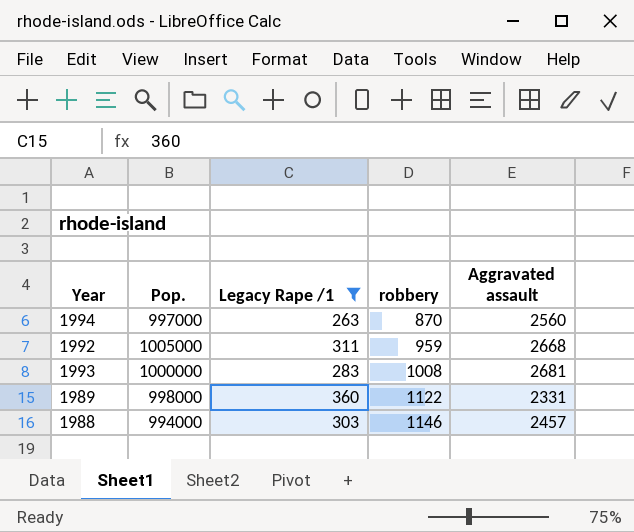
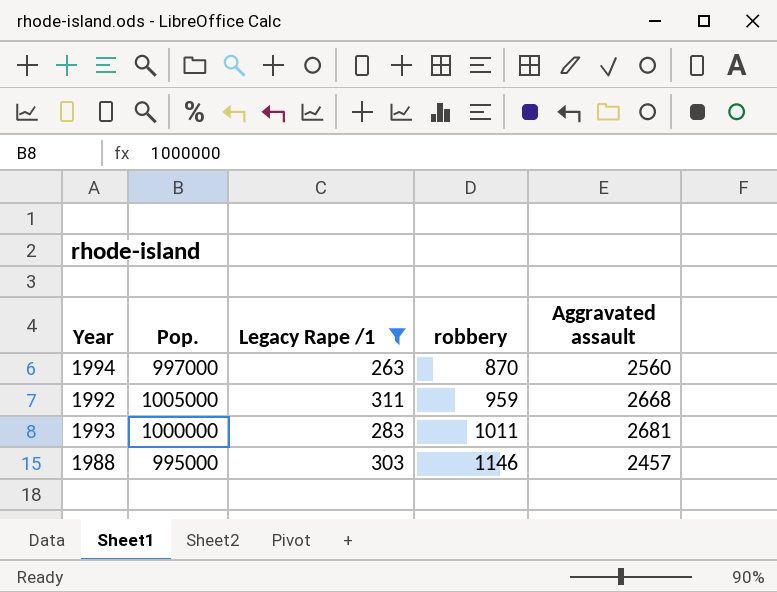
row 1989: 998000 | 360 | 1122 | 2331 -> none
1993 | robbery: 1008 -> 1011
1988 | Pop.: 994000 -> 995000

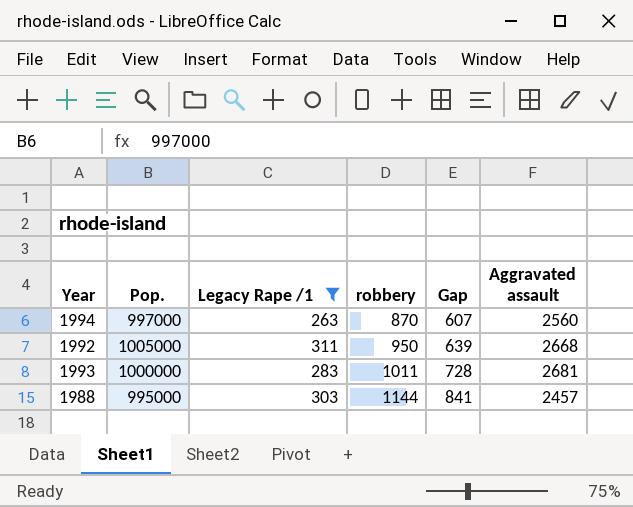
column Gap | formula: none -> [robbery] - [Legacy Rape /1]
1992 | robbery: 959 -> 950
1988 | robbery: 1146 -> 1144

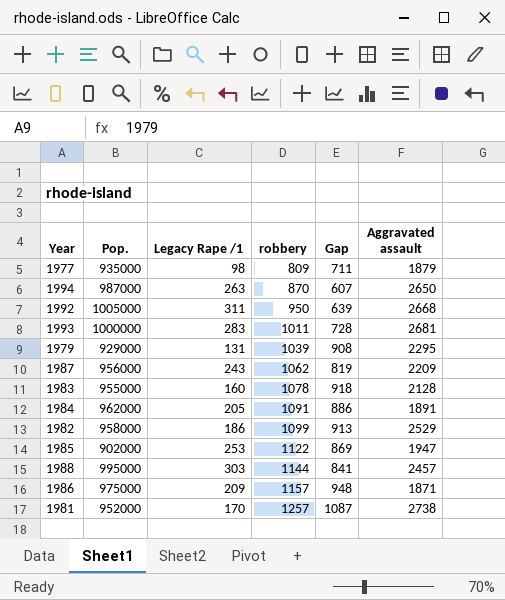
filter: Legacy Rape /1 >= 263 -> none
1994 | Pop.: 997000 -> 987000
1994 | Aggravated assault: 2560 -> 2650

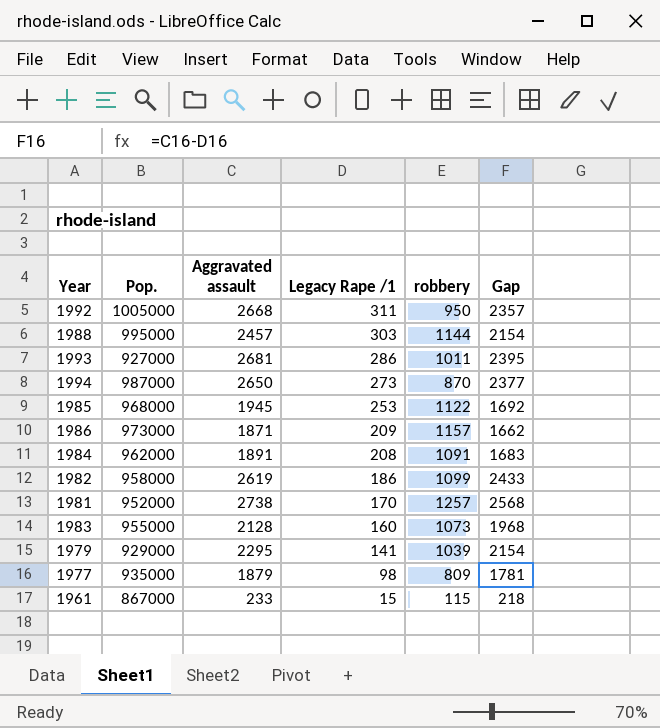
row order: robbery ascending -> Legacy Rape /1 descending
column Aggravated assault | position: 6 -> 3
column Gap | formula: [robbery] - [Legacy Rape /1] -> [Aggravated assault] - [Legacy Rape /1]
row 1987: 956000 | 243 | 1062 | 819 | 2209 -> none
1993 | Pop.: 1000000 -> 927000
1993 | Legacy Rape /1: 283 -> 286
1994 | Legacy Rape /1: 263 -> 273
1985 | Pop.: 902000 -> 968000
1985 | Aggravated assault: 1947 -> 1945
1986 | Pop.: 975000 -> 973000
1984 | Legacy Rape /1: 205 -> 208
1982 | Aggravated assault: 2529 -> 2619
1983 | robbery: 1078 -> 1073
1979 | Legacy Rape /1: 131 -> 141
row 1961: none -> 867000 | 233 | 15 | 115 | 218

